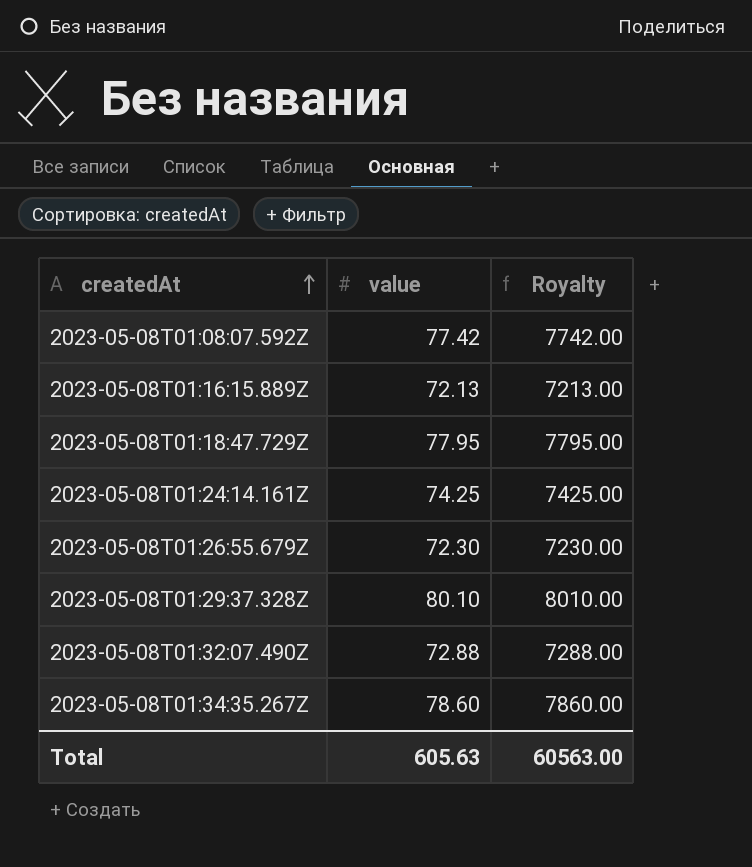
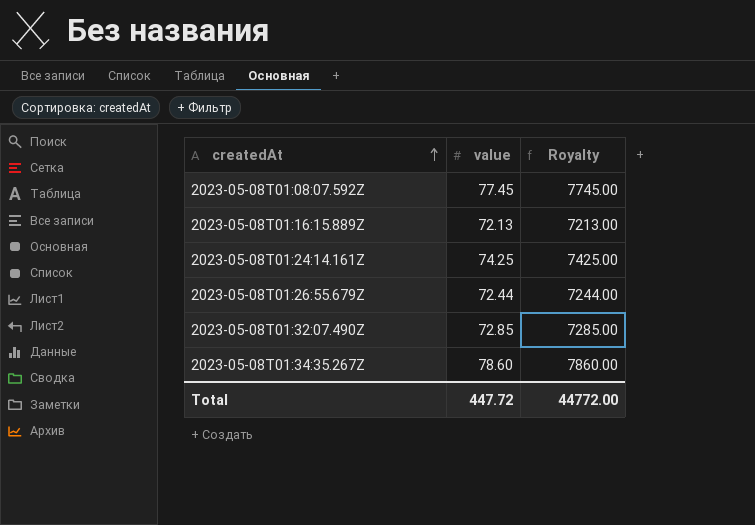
row 2023-05-08T01:18:47.729Z: 77.95 | 7795.00 -> none
row 2023-05-08T01:29:37.328Z: 80.10 | 8010.00 -> none
2023-05-08T01:08:07.592Z | value: 77.42 -> 77.45
2023-05-08T01:08:07.592Z | Royalty: 7742.00 -> 7745.00
2023-05-08T01:26:55.679Z | value: 72.30 -> 72.44
2023-05-08T01:26:55.679Z | Royalty: 7230.00 -> 7244.00
2023-05-08T01:32:07.490Z | value: 72.88 -> 72.85
2023-05-08T01:32:07.490Z | Royalty: 7288.00 -> 7285.00
Total | value: 605.63 -> 447.72
Total | Royalty: 60563.00 -> 44772.00

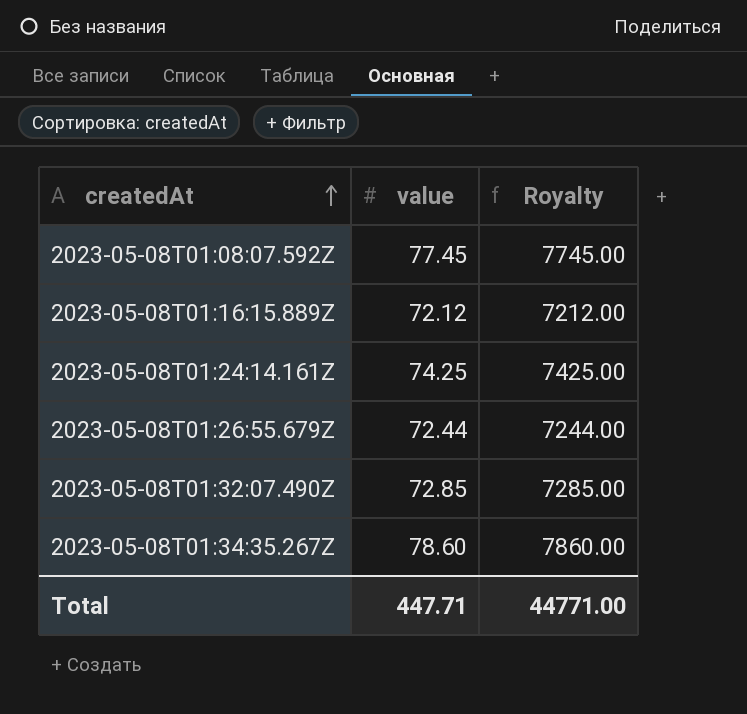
2023-05-08T01:16:15.889Z | value: 72.13 -> 72.12
2023-05-08T01:16:15.889Z | Royalty: 7213.00 -> 7212.00
Total | value: 447.72 -> 447.71
Total | Royalty: 44772.00 -> 44771.00

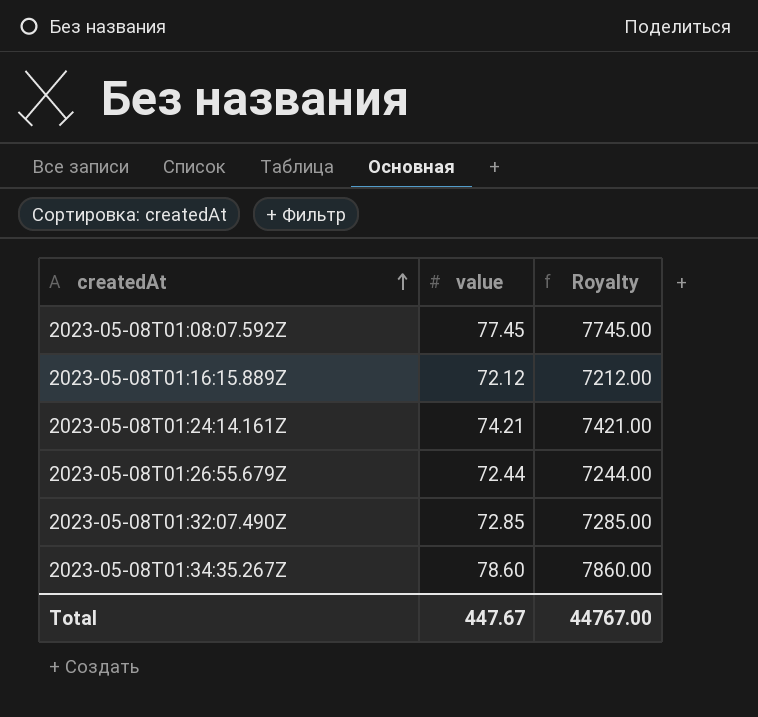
2023-05-08T01:24:14.161Z | value: 74.25 -> 74.21
2023-05-08T01:24:14.161Z | Royalty: 7425.00 -> 7421.00
Total | value: 447.71 -> 447.67
Total | Royalty: 44771.00 -> 44767.00

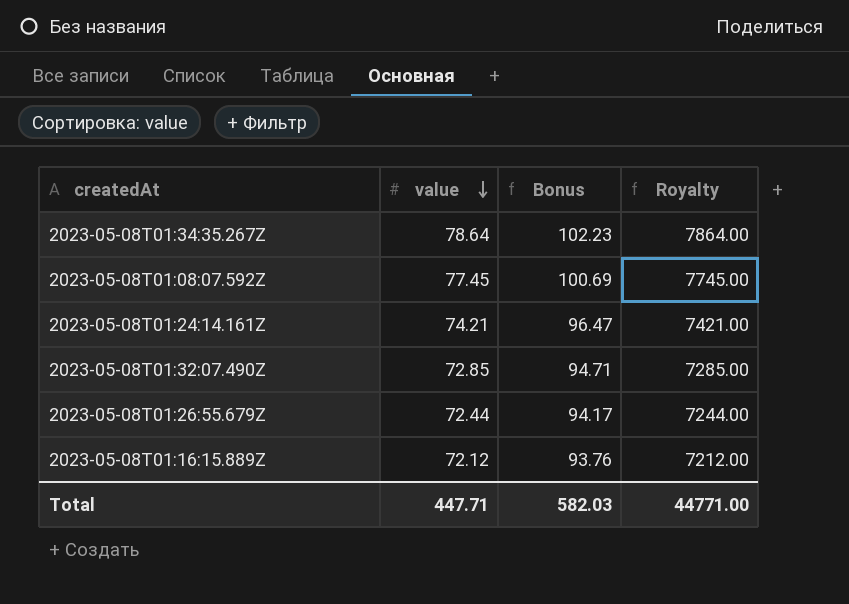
row order: createdAt ascending -> value descending
column Bonus | formula: none -> [value] * 1.3
2023-05-08T01:34:35.267Z | value: 78.60 -> 78.64
2023-05-08T01:34:35.267Z | Royalty: 7860.00 -> 7864.00
Total | value: 447.67 -> 447.71
Total | Royalty: 44767.00 -> 44771.00

